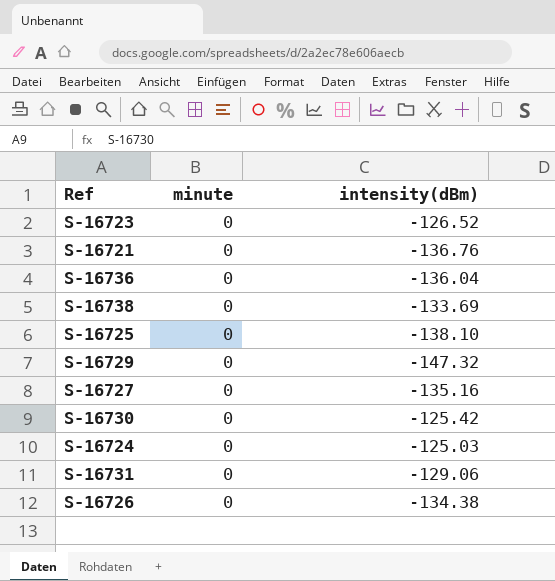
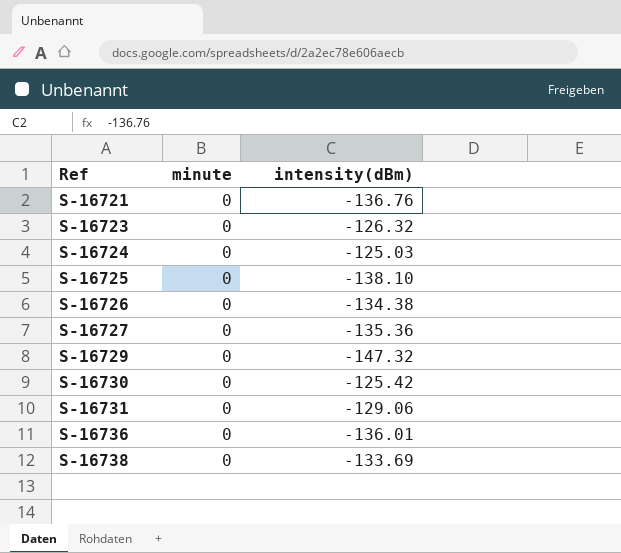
row order: none -> Ref ascending
S-16723 | intensity(dBm): -126.52 -> -126.32
S-16727 | intensity(dBm): -135.16 -> -135.36
S-16736 | intensity(dBm): -136.04 -> -136.01

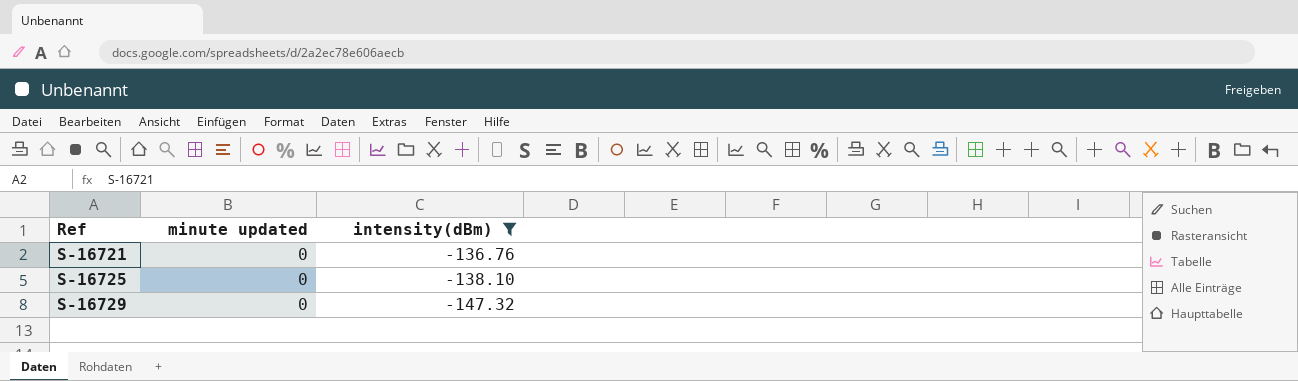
filter: none -> intensity(dBm) <= -136.76
column name: minute -> minute updated

